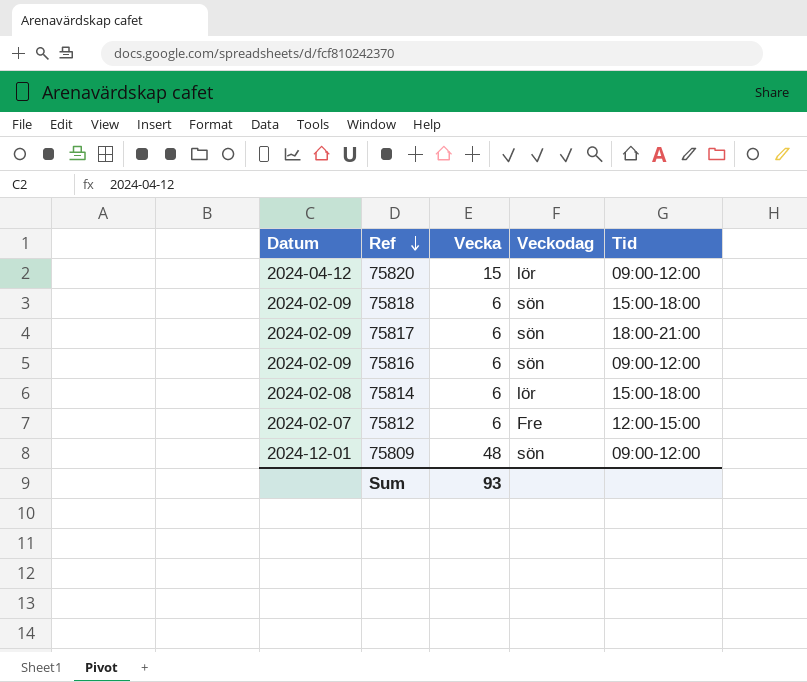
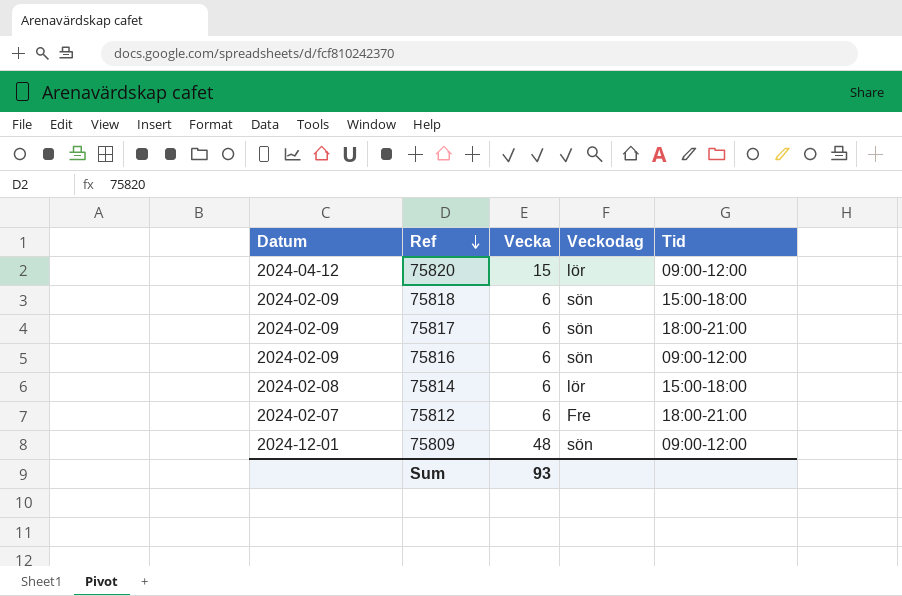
75812 | Tid: 12:00-15:00 -> 18:00-21:00

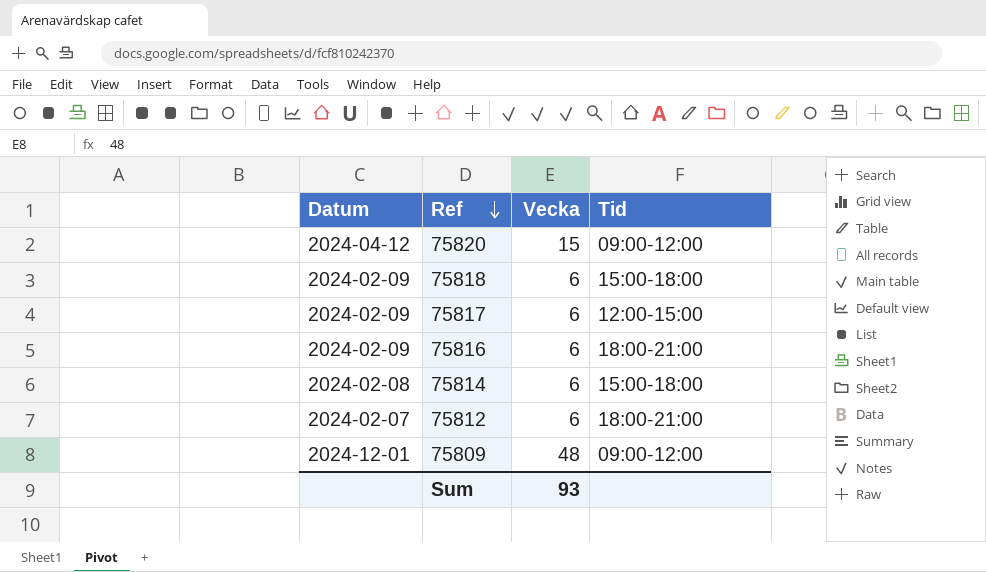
column Veckodag | position: 4 -> none
75817 | Tid: 18:00-21:00 -> 12:00-15:00
75816 | Tid: 09:00-12:00 -> 18:00-21:00

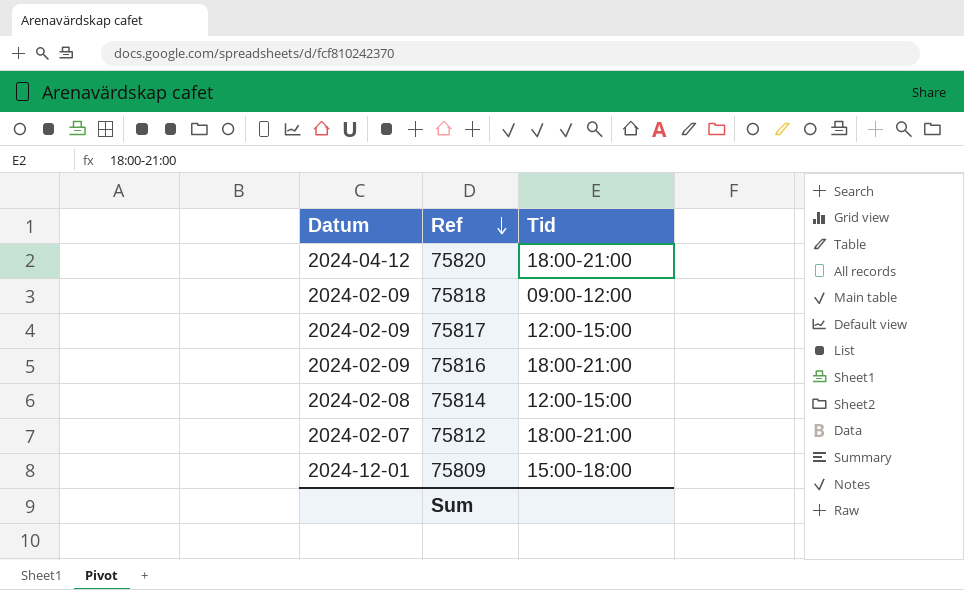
column Vecka | position: 3 -> none
75820 | Tid: 09:00-12:00 -> 18:00-21:00
75818 | Tid: 15:00-18:00 -> 09:00-12:00
75814 | Tid: 15:00-18:00 -> 12:00-15:00
75809 | Tid: 09:00-12:00 -> 15:00-18:00

